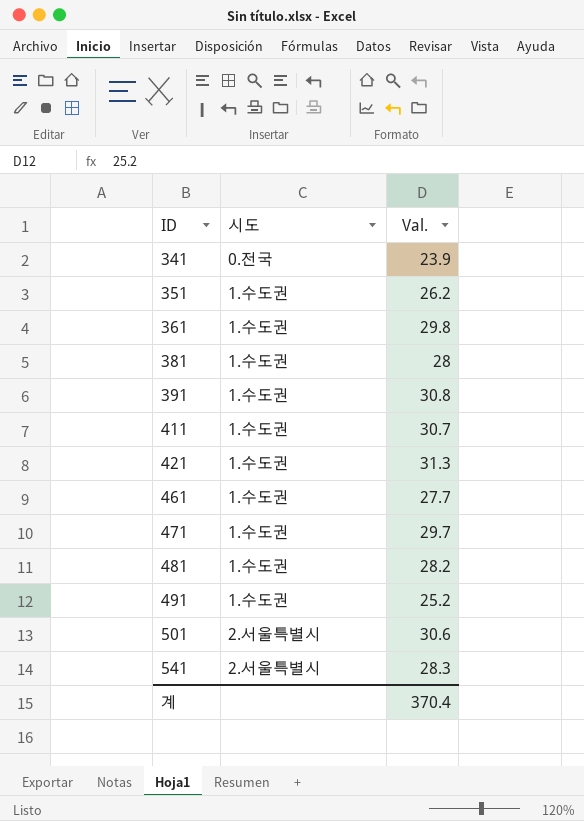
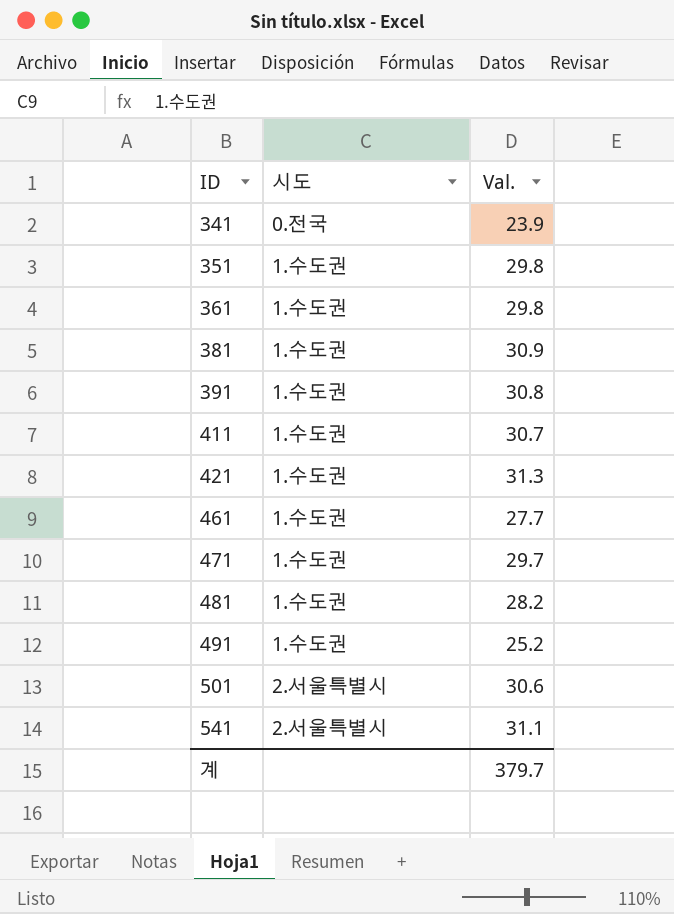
351 | Val.: 26.2 -> 29.8
381 | Val.: 28 -> 30.9
541 | Val.: 28.3 -> 31.1
계 | Val.: 370.4 -> 379.7

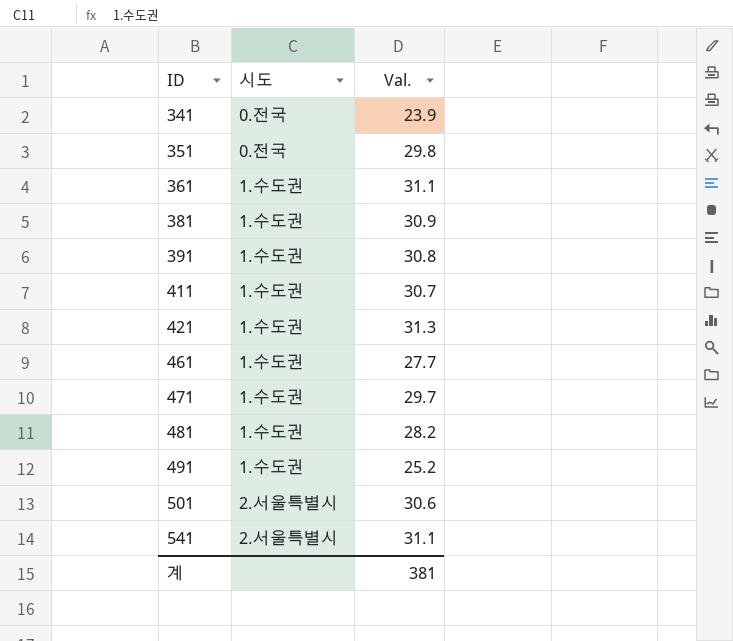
351 | 시도: 1.수도권 -> 0.전국
361 | Val.: 29.8 -> 31.1
계 | Val.: 379.7 -> 381

